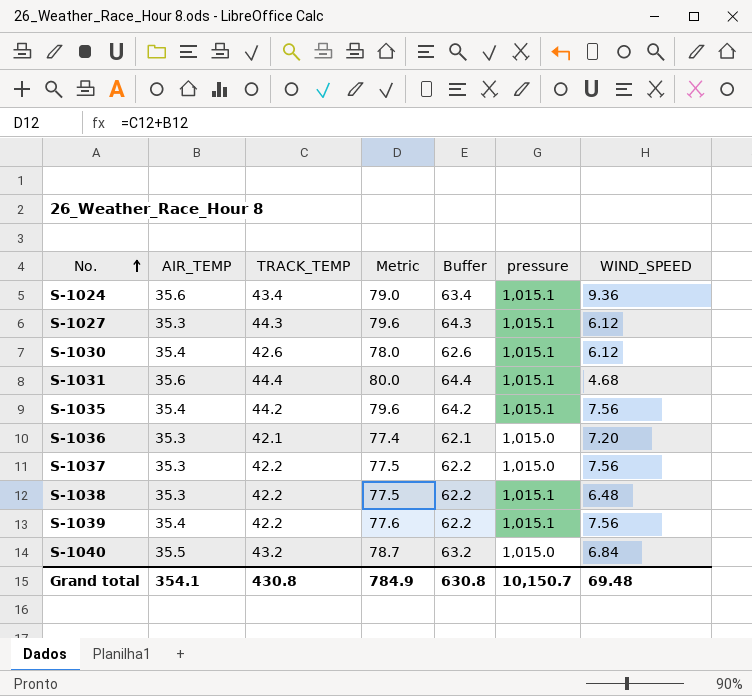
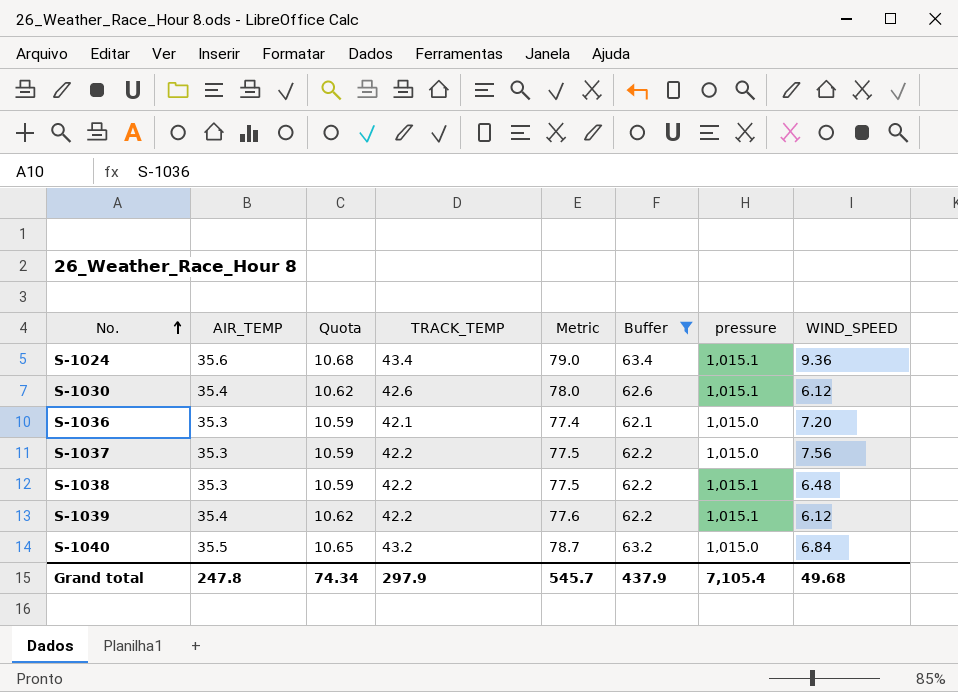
filter: none -> Buffer <= 63.4
column Quota | formula: none -> [AIR_TEMP] * 0.3
S-1039 | WIND_SPEED: 7.56 -> 6.12
Grand total | AIR_TEMP: 354.1 -> 247.8
Grand total | TRACK_TEMP: 430.8 -> 297.9
Grand total | Metric: 784.9 -> 545.7
Grand total | Buffer: 630.8 -> 437.9
Grand total | pressure: 10,150.7 -> 7,105.4
Grand total | WIND_SPEED: 69.48 -> 49.68

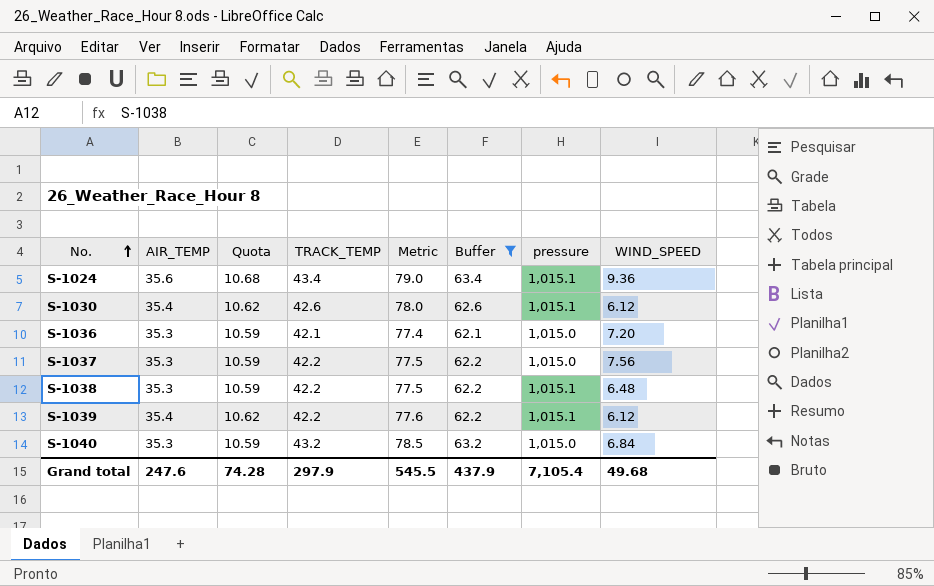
S-1040 | AIR_TEMP: 35.5 -> 35.3
S-1040 | Quota: 10.65 -> 10.59
S-1040 | Metric: 78.7 -> 78.5
Grand total | AIR_TEMP: 247.8 -> 247.6
Grand total | Quota: 74.34 -> 74.28
Grand total | Metric: 545.7 -> 545.5

